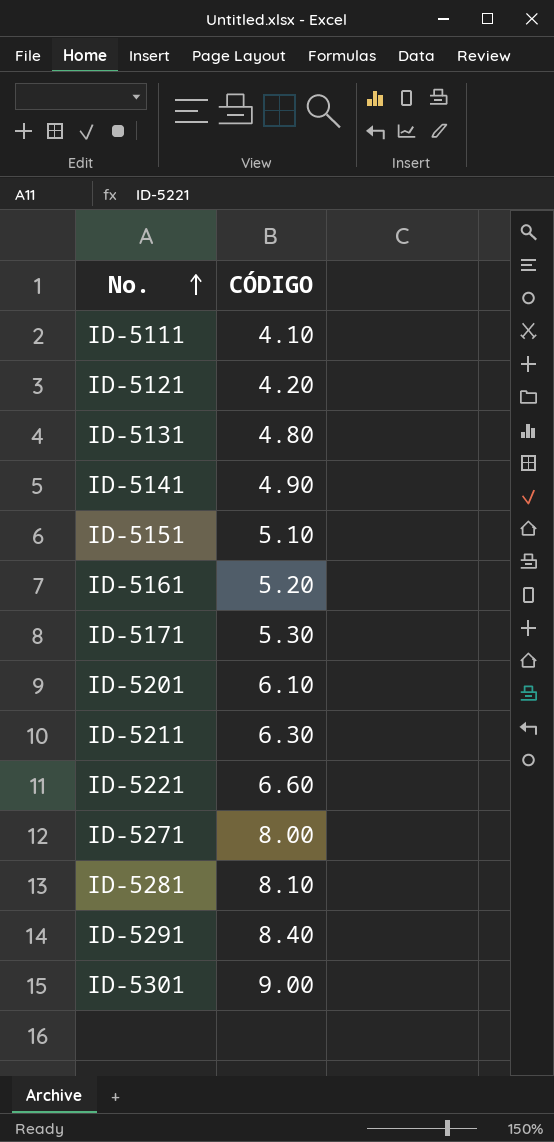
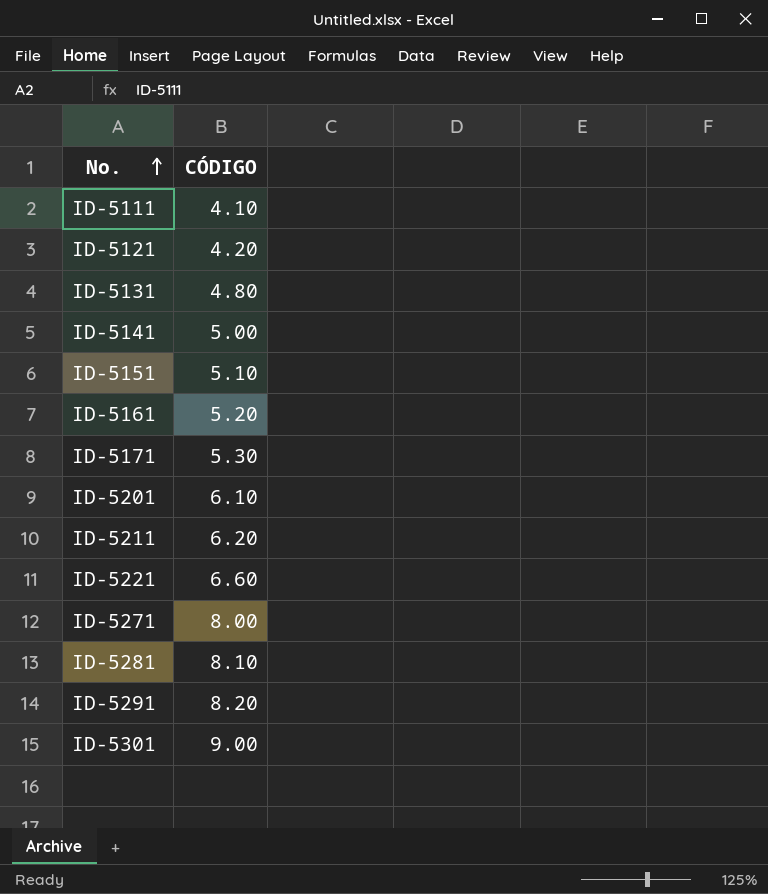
ID-5141 | CÓDIGO: 4.90 -> 5.00
ID-5211 | CÓDIGO: 6.30 -> 6.20
ID-5291 | CÓDIGO: 8.40 -> 8.20

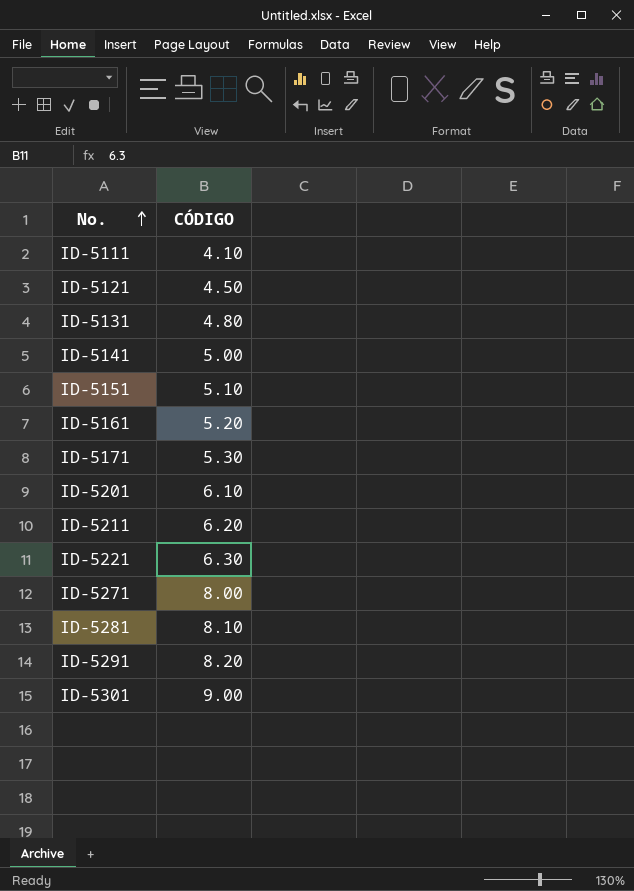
ID-5121 | CÓDIGO: 4.20 -> 4.50
ID-5221 | CÓDIGO: 6.60 -> 6.30

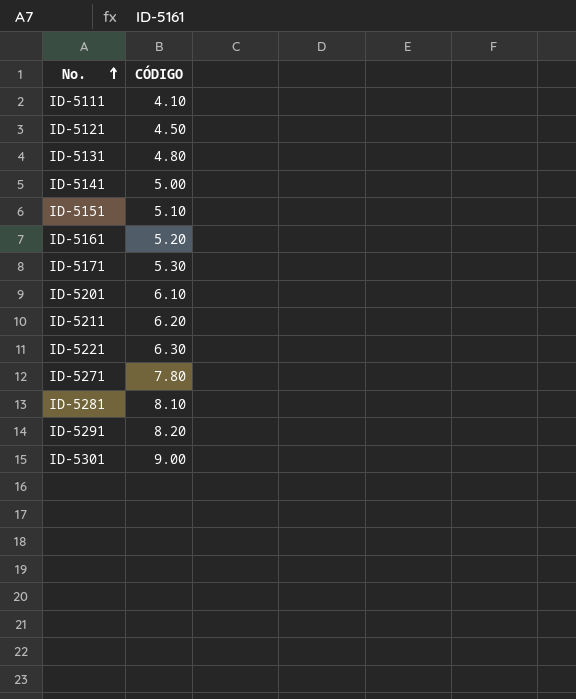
ID-5271 | CÓDIGO: 8.00 -> 7.80

